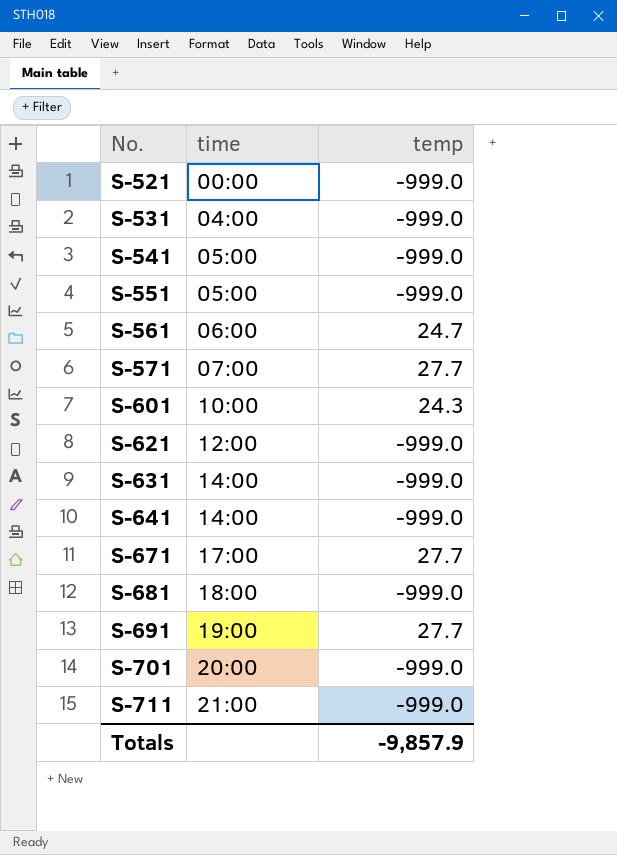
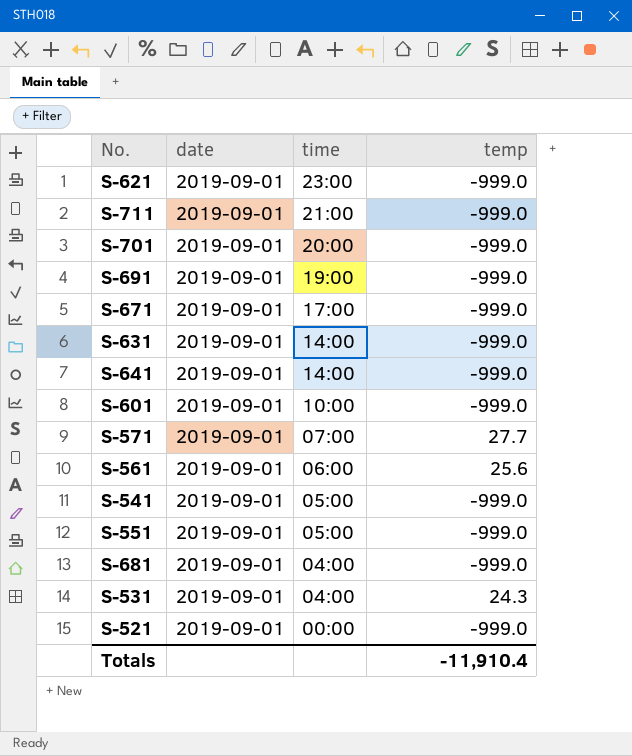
row order: No. ascending -> time descending
column date | position: none -> 2
S-621 | time: 12:00 -> 23:00
S-691 | temp: 27.7 -> -999.0
S-671 | temp: 27.7 -> -999.0
S-601 | temp: 24.3 -> -999.0
S-561 | temp: 24.7 -> 25.6
S-681 | time: 18:00 -> 04:00
S-531 | temp: -999.0 -> 24.3
Totals | temp: -9,857.9 -> -11,910.4

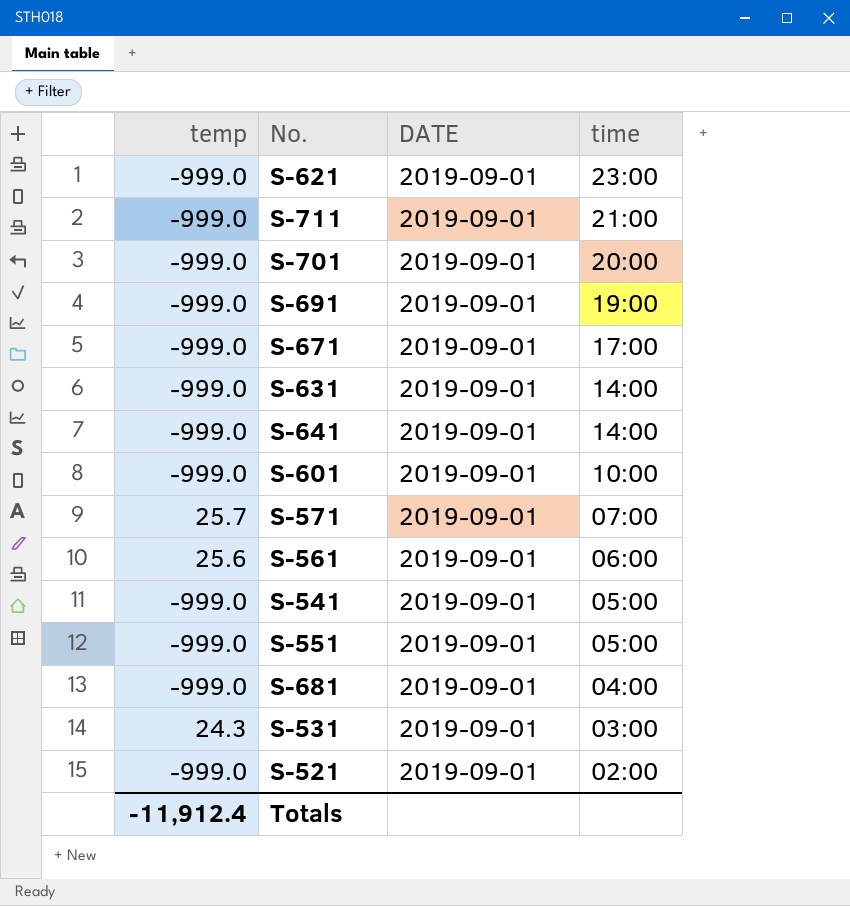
column temp | position: 4 -> 1
column name: date -> DATE
S-571 | temp: 27.7 -> 25.7
S-531 | time: 04:00 -> 03:00
S-521 | time: 00:00 -> 02:00
Totals | temp: -11,910.4 -> -11,912.4

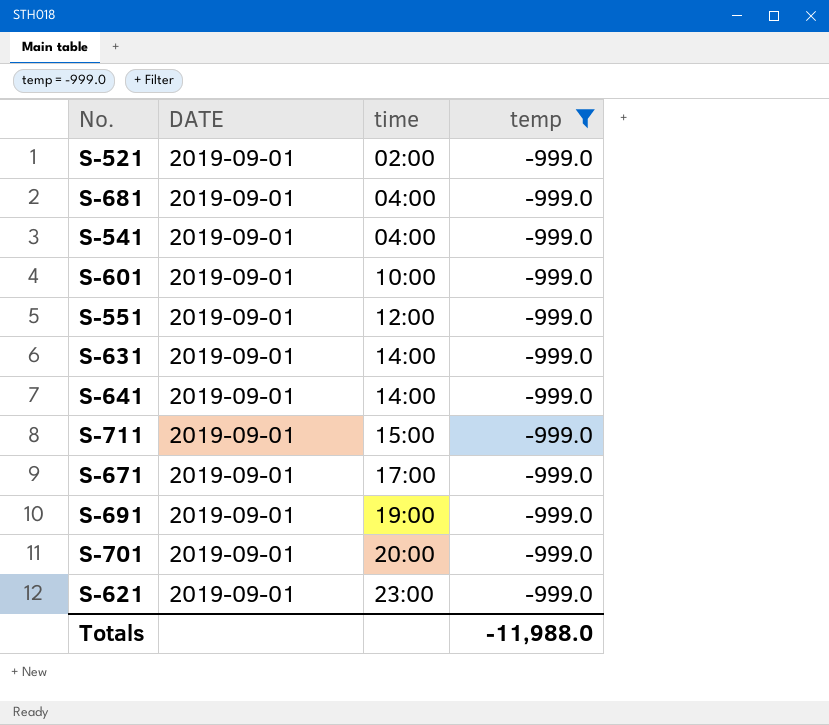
filter: none -> temp = -999.0
row order: time descending -> time ascending
column temp | position: 1 -> 4
S-541 | time: 05:00 -> 04:00
S-551 | time: 05:00 -> 12:00
S-711 | time: 21:00 -> 15:00
Totals | temp: -11,912.4 -> -11,988.0

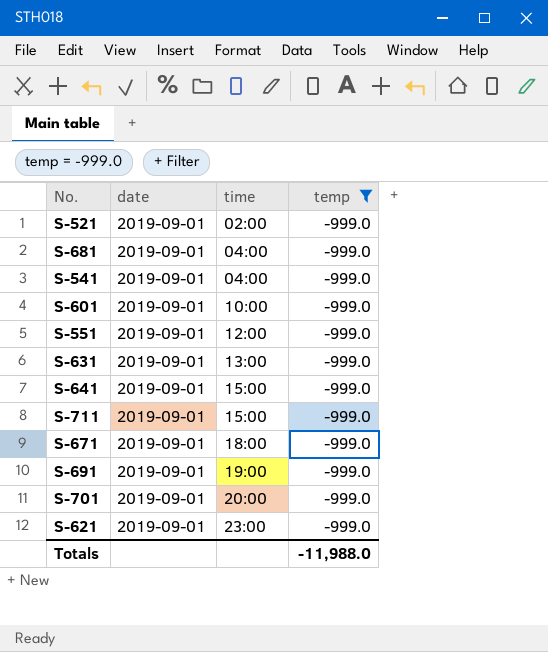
column name: DATE -> date
S-631 | time: 14:00 -> 13:00
S-641 | time: 14:00 -> 15:00
S-671 | time: 17:00 -> 18:00

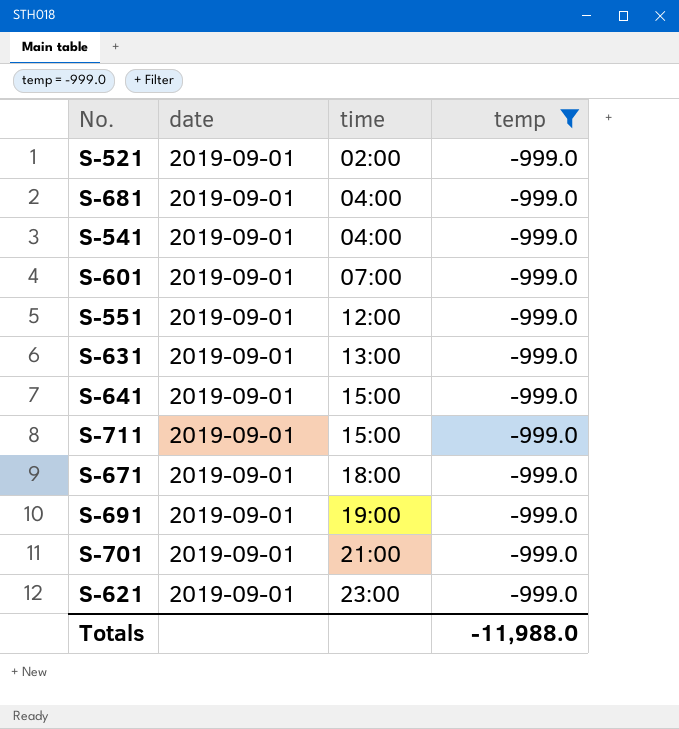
S-601 | time: 10:00 -> 07:00
S-701 | time: 20:00 -> 21:00

